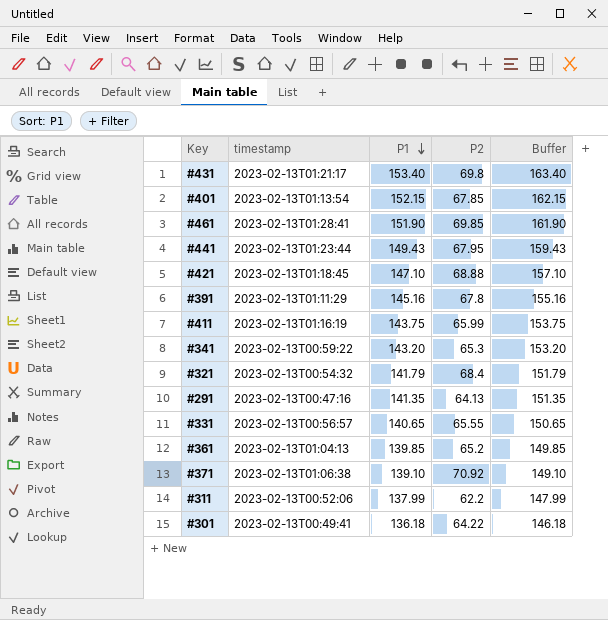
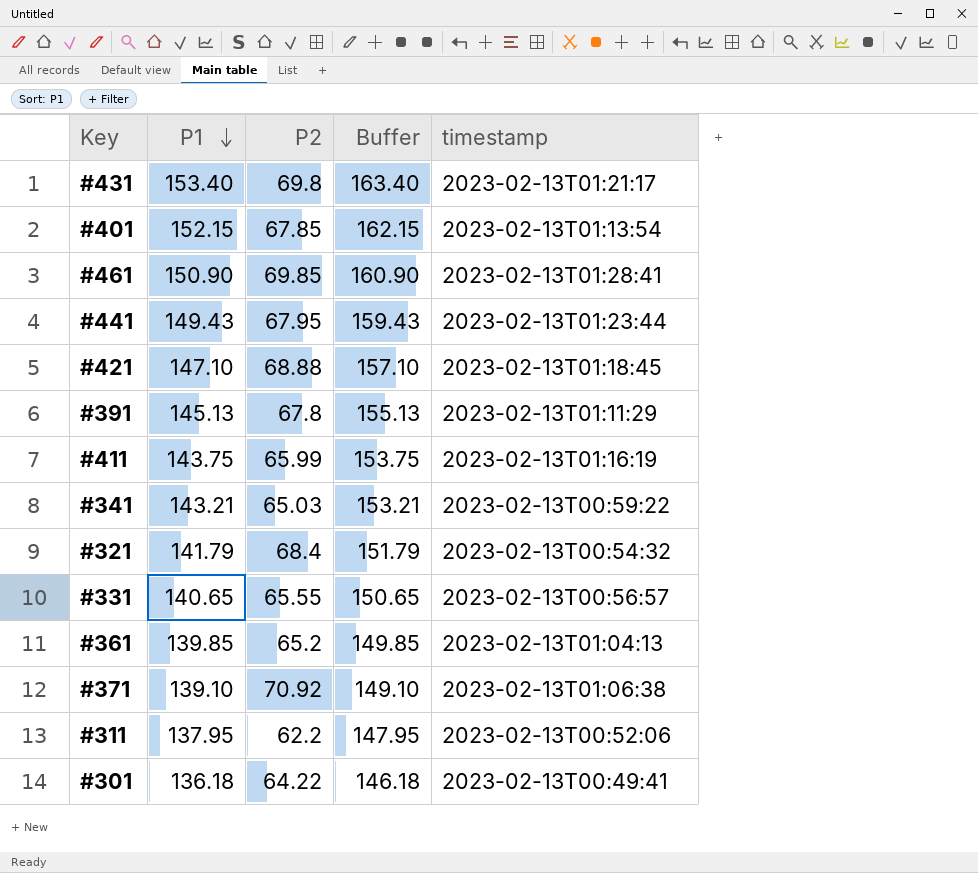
column timestamp | position: 2 -> 5
row #291: 2023-02-13T00:47:16 | 141.35 | 64.13 | 151.35 -> none
#461 | P1: 151.90 -> 150.90
#461 | Buffer: 161.90 -> 160.90
#391 | P1: 145.16 -> 145.13
#391 | Buffer: 155.16 -> 155.13
#341 | P1: 143.20 -> 143.21
#341 | P2: 65.3 -> 65.03
#341 | Buffer: 153.20 -> 153.21
#311 | P1: 137.99 -> 137.95
#311 | Buffer: 147.99 -> 147.95

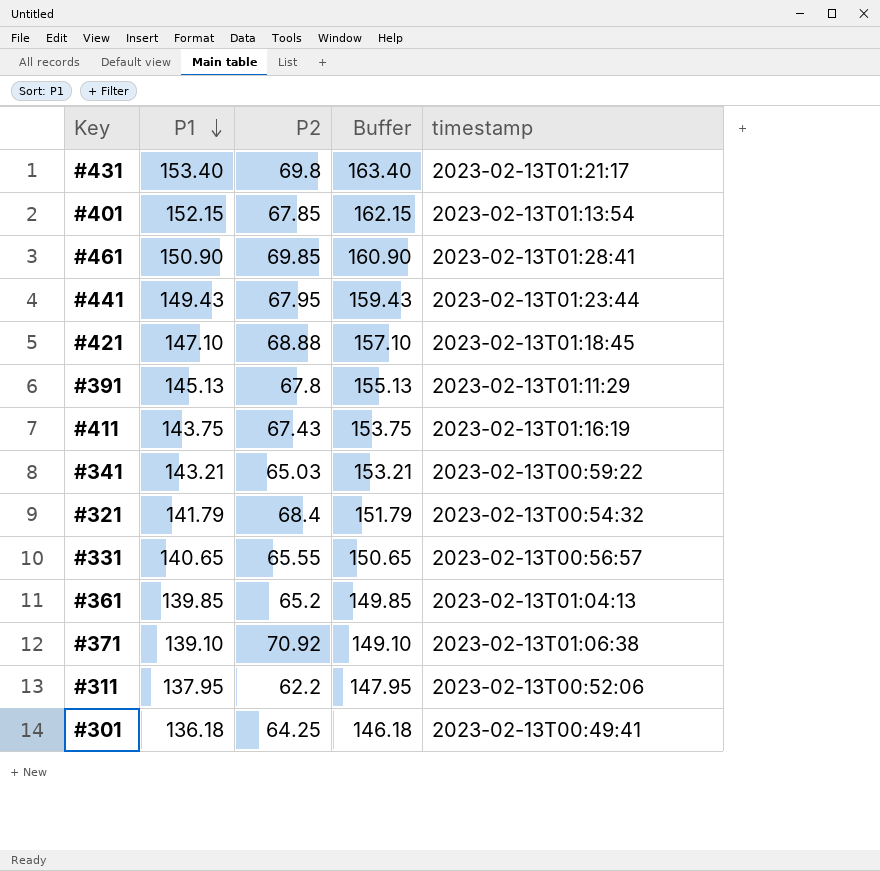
#411 | P2: 65.99 -> 67.43
#301 | P2: 64.22 -> 64.25

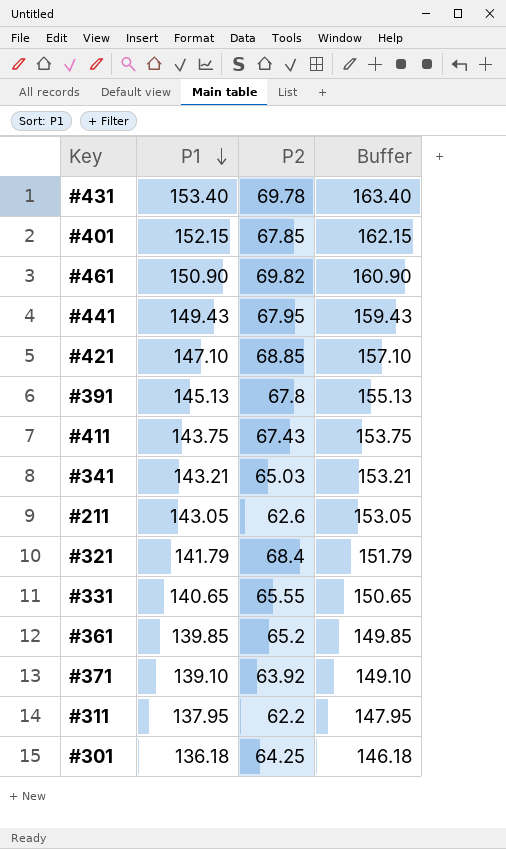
column timestamp | position: 5 -> none
#431 | P2: 69.8 -> 69.78
#461 | P2: 69.85 -> 69.82
#421 | P2: 68.88 -> 68.85
row #211: none -> 143.05 | 62.6 | 153.05
#371 | P2: 70.92 -> 63.92

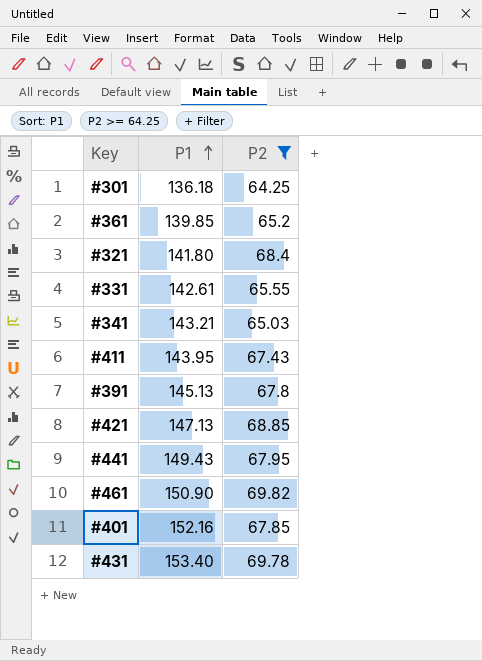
filter: none -> P2 >= 64.25
row order: P1 descending -> P1 ascending
column Buffer | formula: [P1] + 10 -> none
#321 | P1: 141.79 -> 141.80
#331 | P1: 140.65 -> 142.61
#411 | P1: 143.75 -> 143.95
#421 | P1: 147.10 -> 147.13
#401 | P1: 152.15 -> 152.16

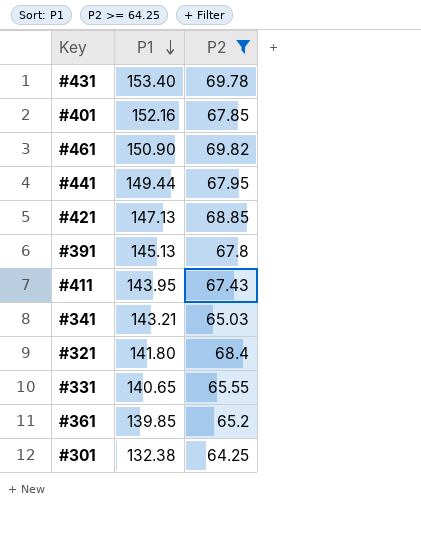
row order: P1 ascending -> P1 descending
#441 | P1: 149.43 -> 149.44
#331 | P1: 142.61 -> 140.65
#301 | P1: 136.18 -> 132.38

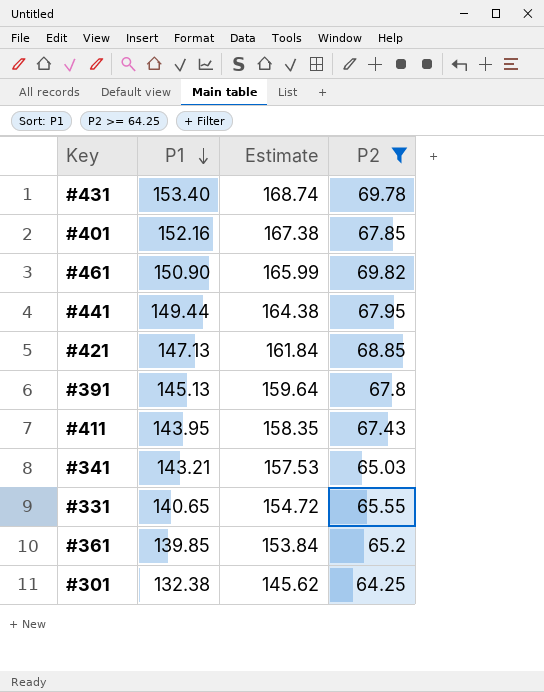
column Estimate | formula: none -> [P1] * 1.1
row #321: 141.80 | 68.4 -> none

